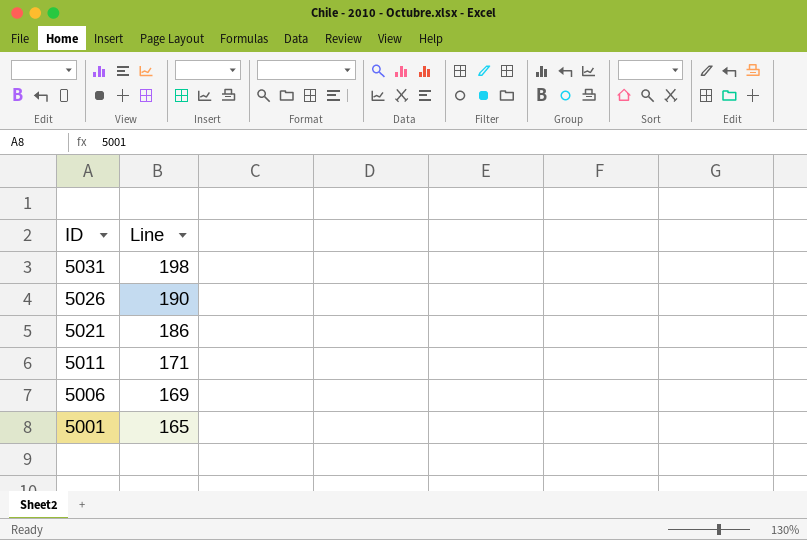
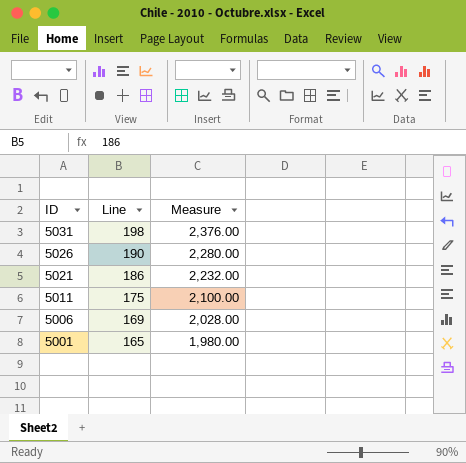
column Measure | formula: none -> [Line] * 12
5011 | Line: 171 -> 175

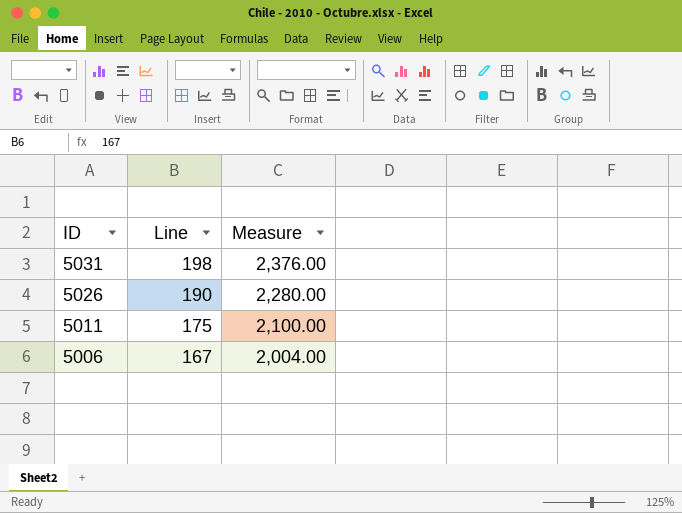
row 5021: 186 | 2,232.00 -> none
row 5001: 165 | 1,980.00 -> none
5006 | Line: 169 -> 167
5006 | Measure: 2,028.00 -> 2,004.00

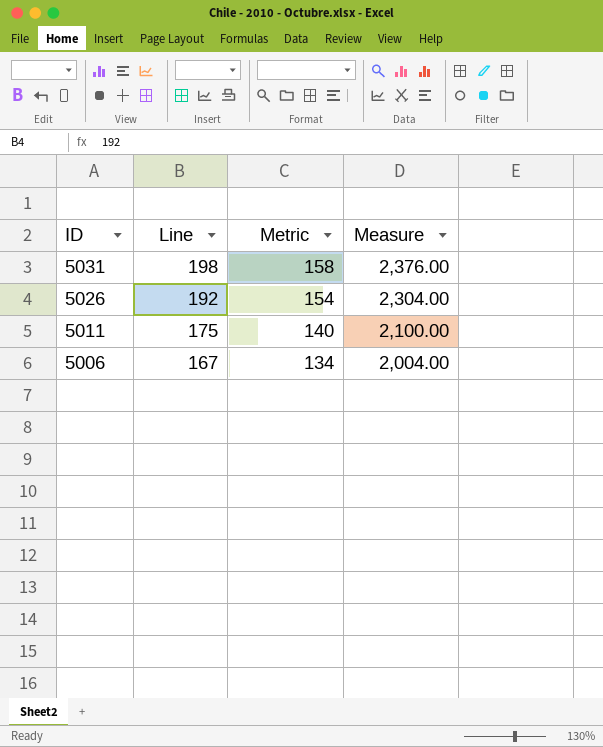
column Metric | formula: none -> [Line] * 0.8
5026 | Line: 190 -> 192
5026 | Measure: 2,280.00 -> 2,304.00

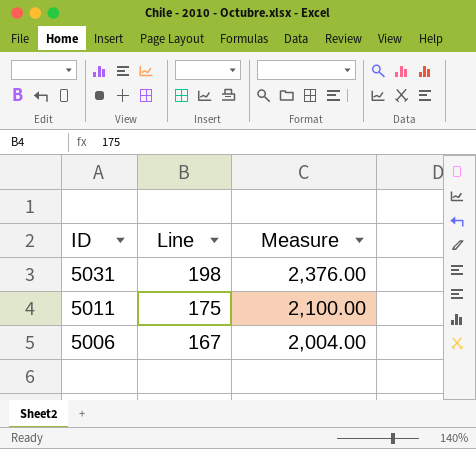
column Metric | formula: [Line] * 0.8 -> none
row 5026: 192 | 154 | 2,304.00 -> none

